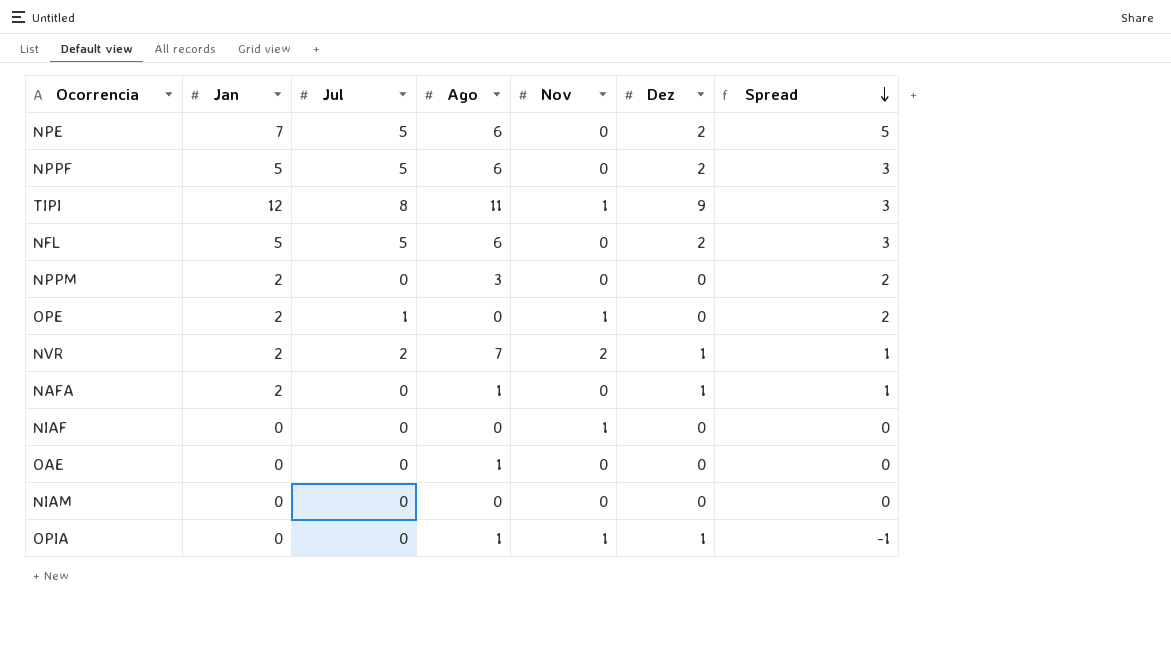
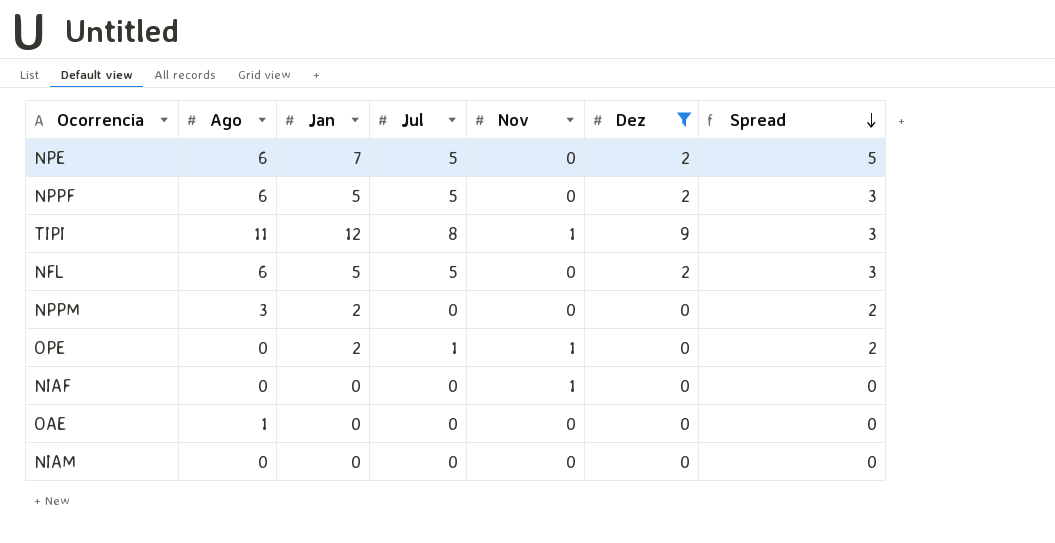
filter: none -> Dez != 1
column Ago | position: 4 -> 2

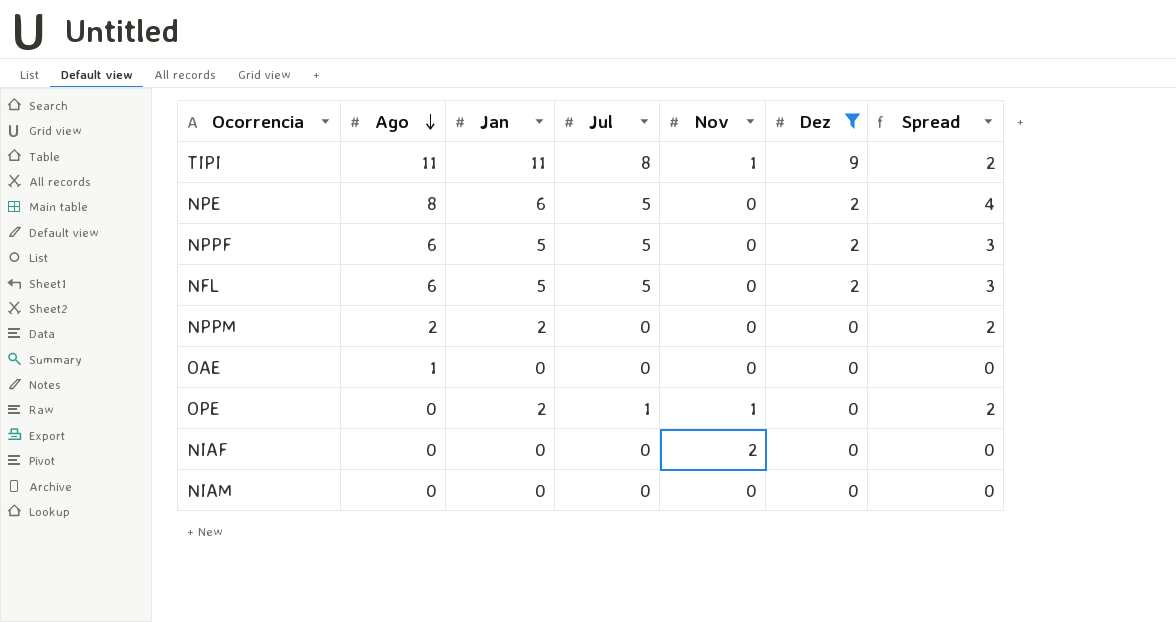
row order: Spread descending -> Ago descending
TIPI | Jan: 12 -> 11
TIPI | Spread: 3 -> 2
NPE | Ago: 6 -> 8
NPE | Jan: 7 -> 6
NPE | Spread: 5 -> 4
NPPM | Ago: 3 -> 2
NIAF | Nov: 1 -> 2

